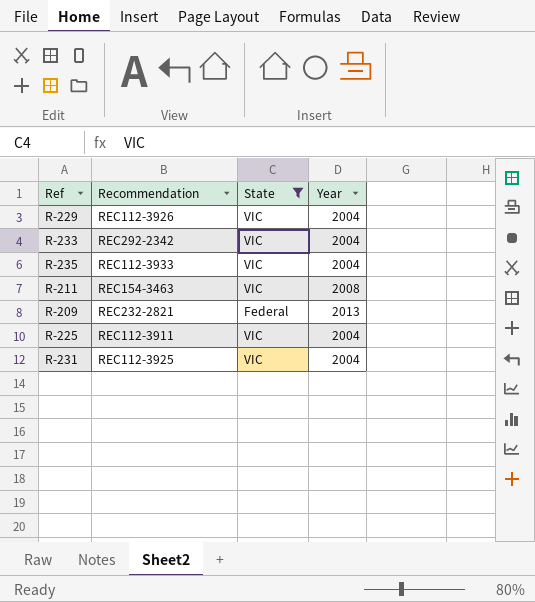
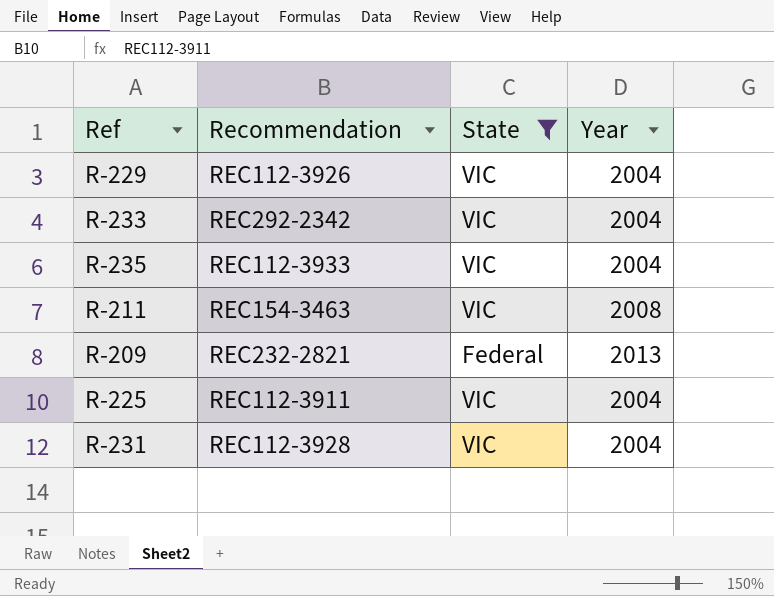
R-231 | Recommendation: REC112-3925 -> REC112-3928

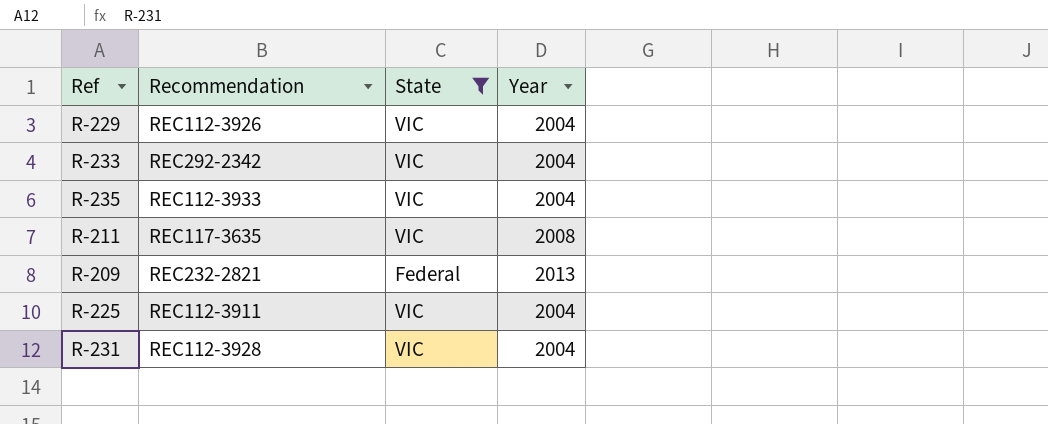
R-211 | Recommendation: REC154-3463 -> REC117-3635

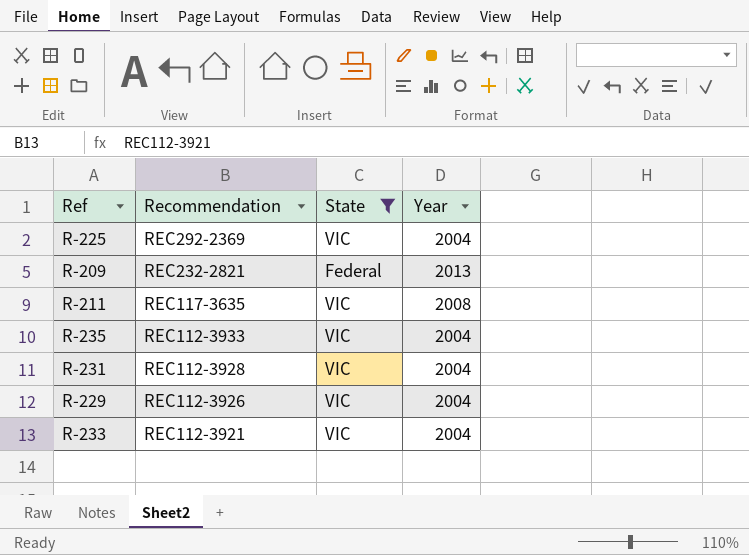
row order: none -> Recommendation descending
R-225 | Recommendation: REC112-3911 -> REC292-2369
R-233 | Recommendation: REC292-2342 -> REC112-3921

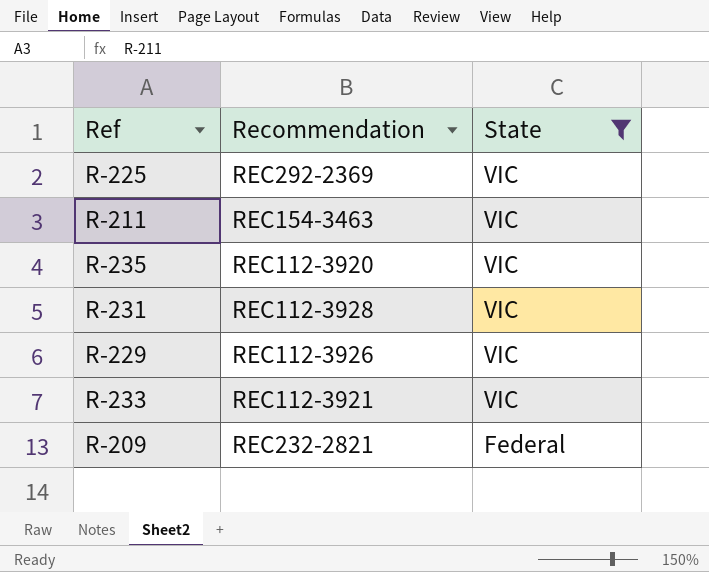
row order: Recommendation descending -> State descending
column Year | position: 4 -> none
R-211 | Recommendation: REC117-3635 -> REC154-3463
R-235 | Recommendation: REC112-3933 -> REC112-3920

